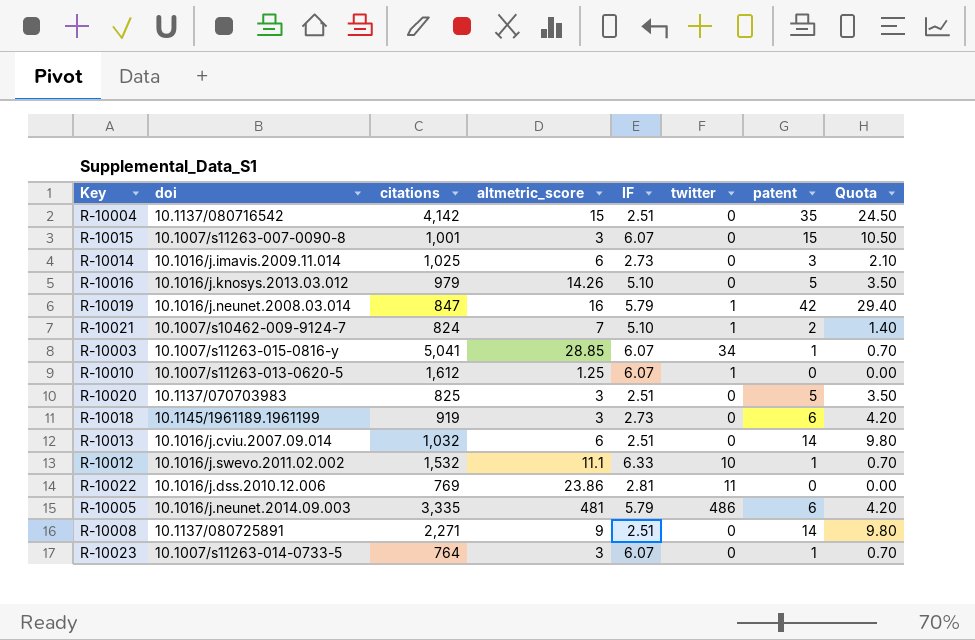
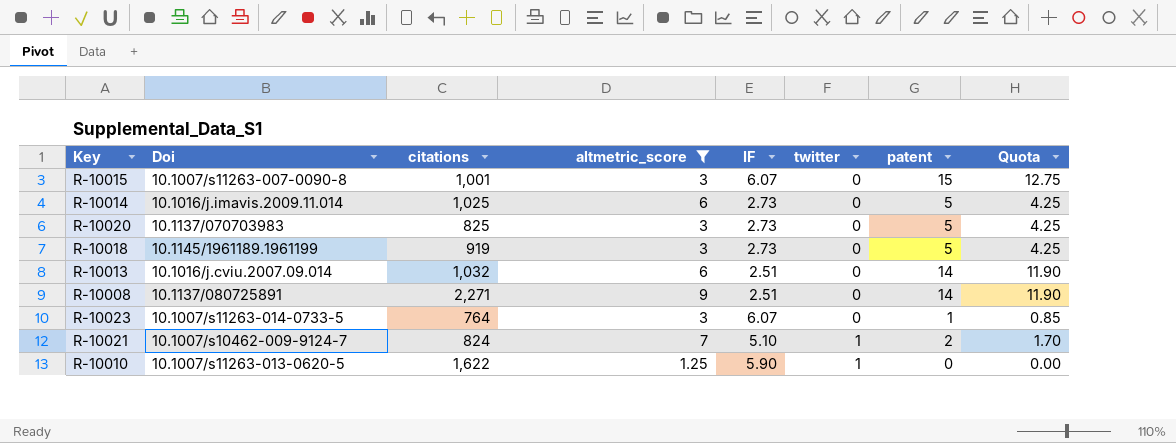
filter: none -> altmetric_score <= 9
row order: none -> twitter ascending
column name: doi -> Doi
column Quota | formula: [patent] * 0.7 -> [patent] * 0.85
R-10014 | patent: 3 -> 5
R-10020 | IF: 2.51 -> 2.73
R-10018 | patent: 6 -> 5
R-10010 | citations: 1,612 -> 1,622
R-10010 | IF: 6.07 -> 5.90

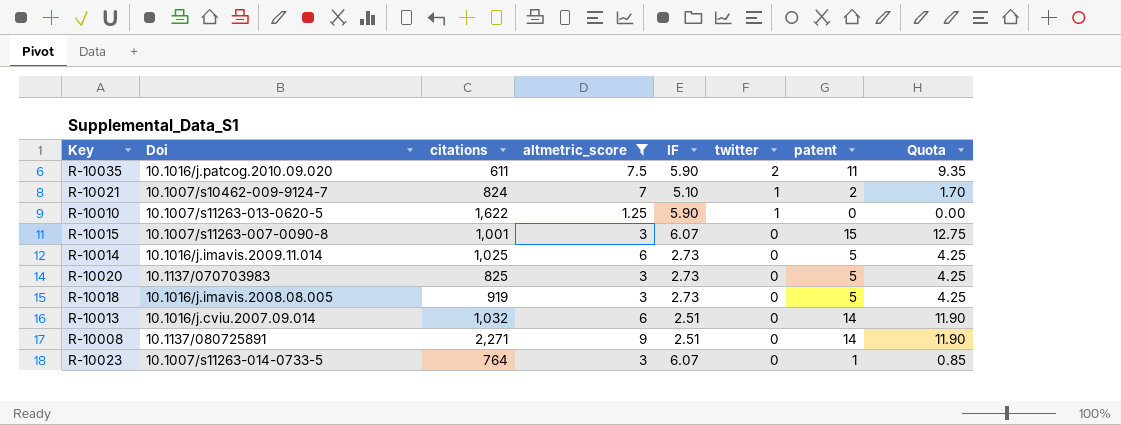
row order: twitter ascending -> twitter descending
row R-10035: none -> 10.1016/j.patcog.2010.09.020 | 611 | 7.5 | 5.90 | 2 | 11 | 9.35
R-10018 | Doi: 10.1145/1961189.1961199 -> 10.1016/j.imavis.2008.08.005

